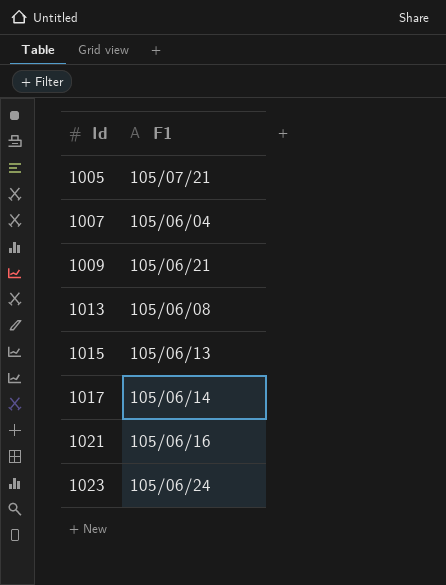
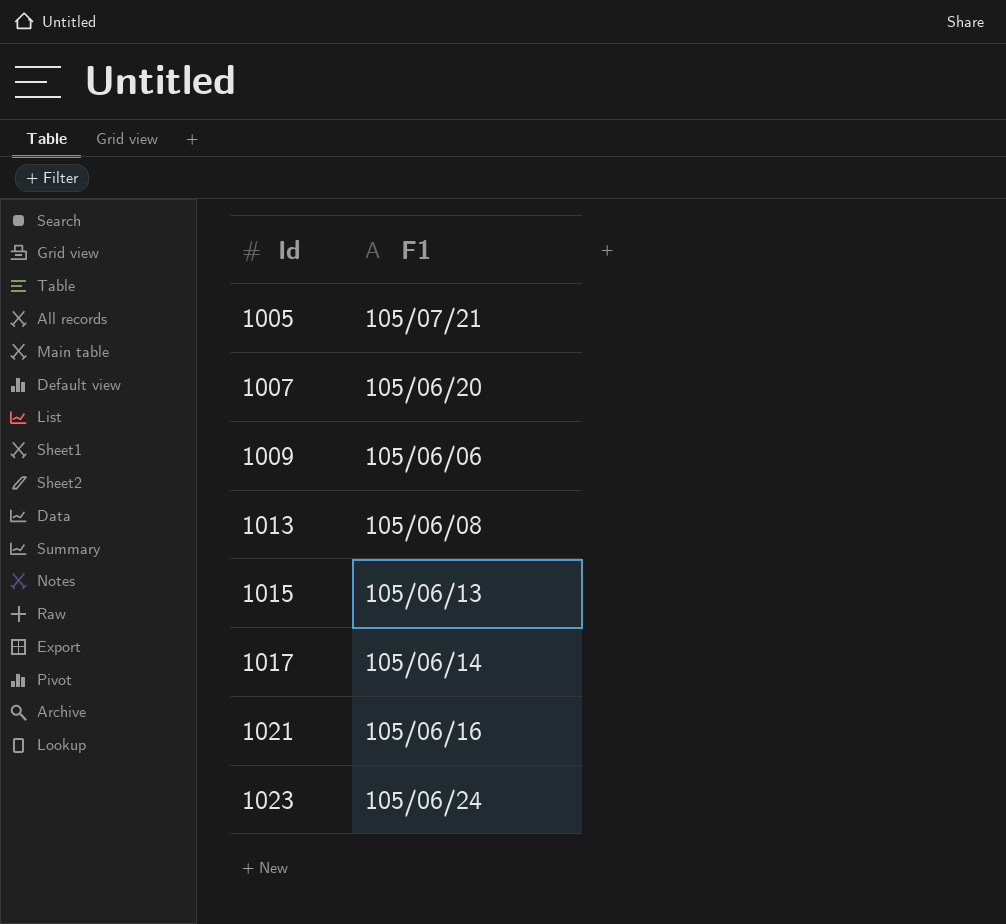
1007 | F1: 105/06/04 -> 105/06/20
1009 | F1: 105/06/21 -> 105/06/06

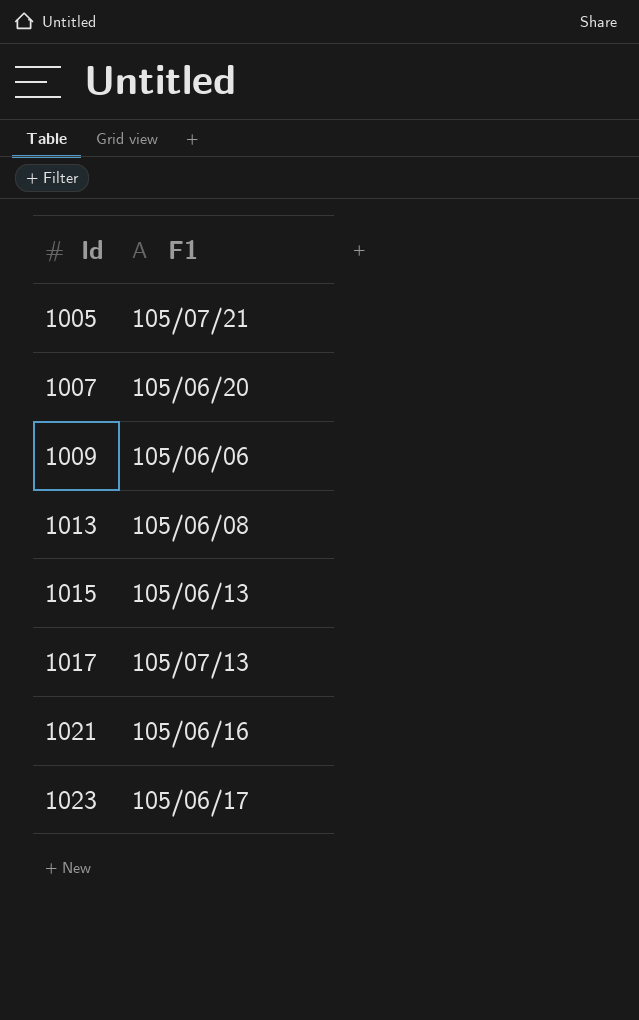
1017 | F1: 105/06/14 -> 105/07/13
1023 | F1: 105/06/24 -> 105/06/17

